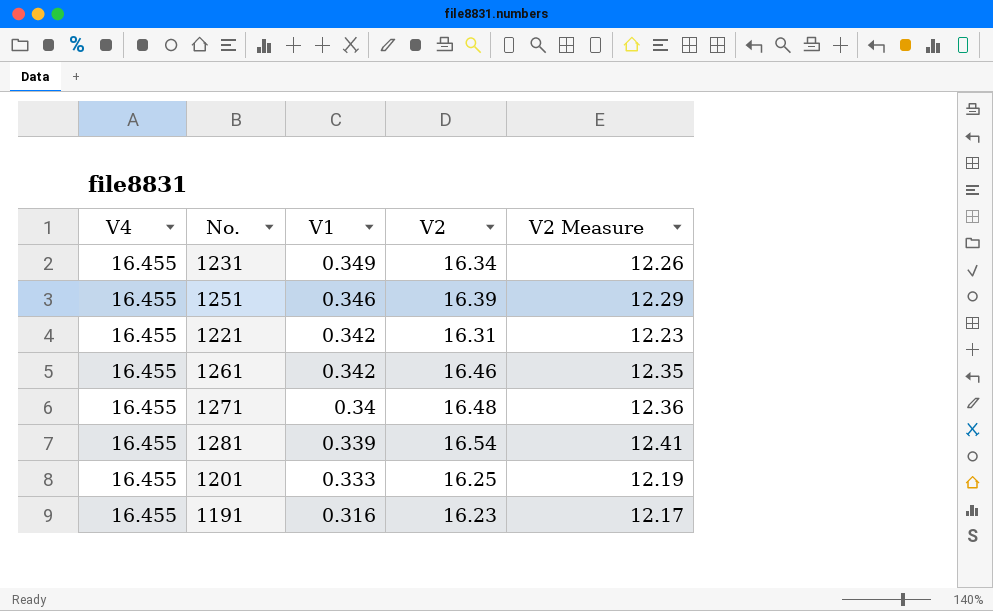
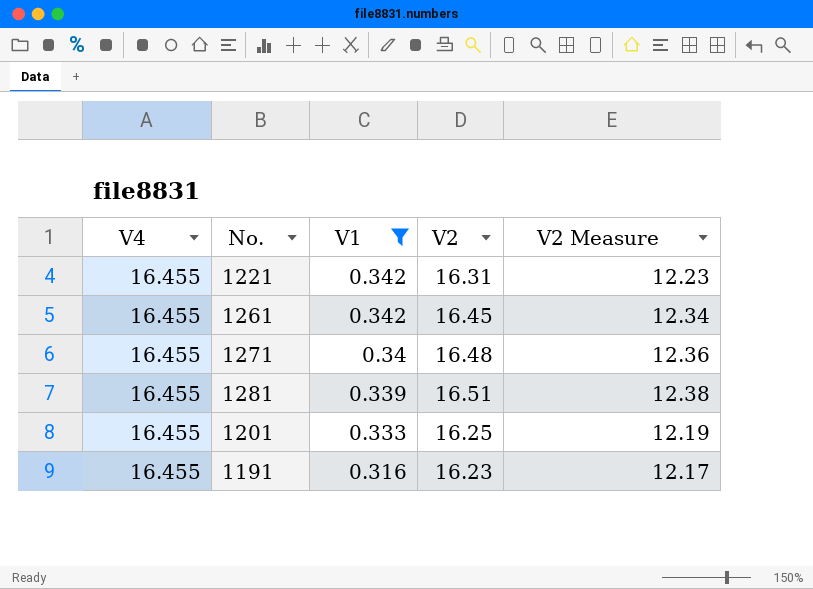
filter: none -> V1 <= 0.342
1261 | V2: 16.46 -> 16.45
1261 | V2 Measure: 12.35 -> 12.34
1281 | V2: 16.54 -> 16.51
1281 | V2 Measure: 12.41 -> 12.38

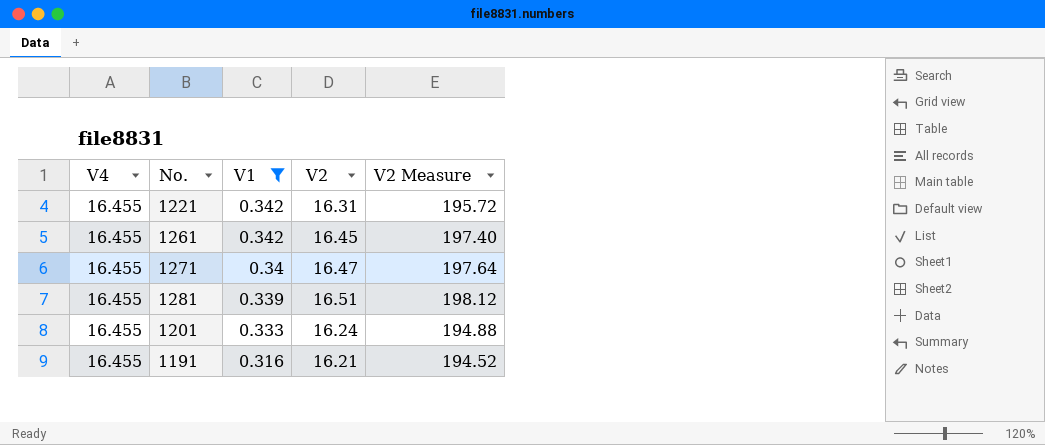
column V2 Measure | formula: [V2] * 0.75 -> [V2] * 12
1271 | V2: 16.48 -> 16.47
1201 | V2: 16.25 -> 16.24
1191 | V2: 16.23 -> 16.21

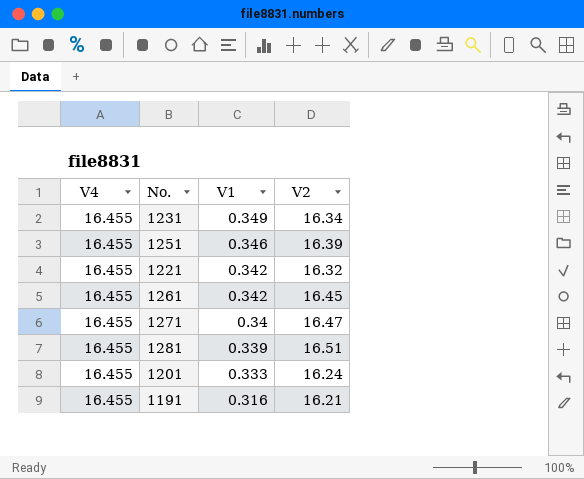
filter: V1 <= 0.342 -> none
column V2 Measure | formula: [V2] * 12 -> none
1221 | V2: 16.31 -> 16.32

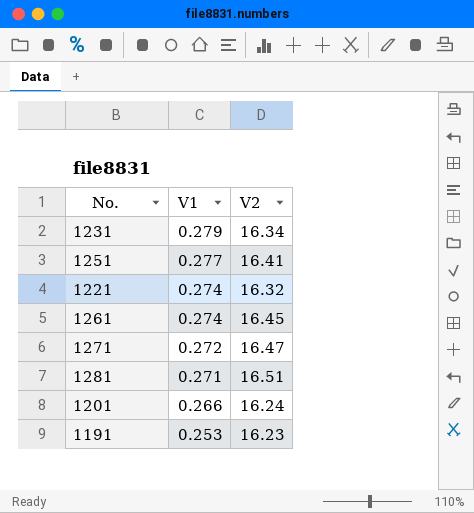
column V4 | position: 1 -> none
1231 | V1: 0.349 -> 0.279
1251 | V1: 0.346 -> 0.277
1251 | V2: 16.39 -> 16.41
1221 | V1: 0.342 -> 0.274
1261 | V1: 0.342 -> 0.274
1271 | V1: 0.34 -> 0.272
1281 | V1: 0.339 -> 0.271
1201 | V1: 0.333 -> 0.266
1191 | V1: 0.316 -> 0.253
1191 | V2: 16.21 -> 16.23

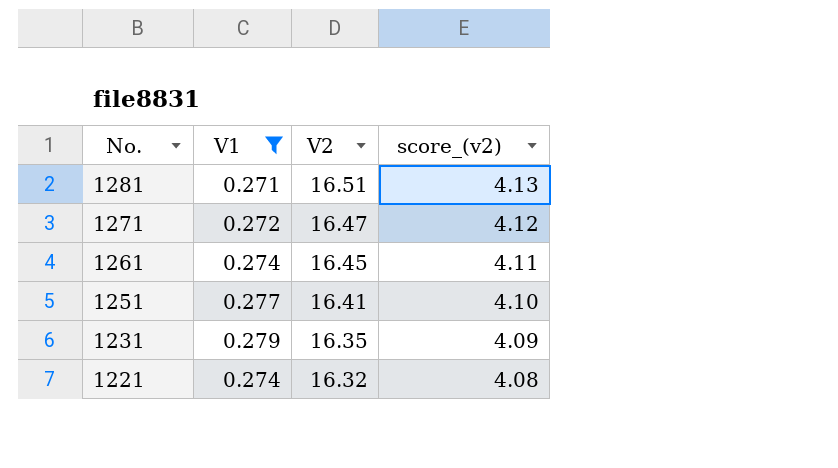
filter: none -> V1 >= 0.271
row order: V1 descending -> No. descending
column score_(v2) | formula: none -> [V2] * 0.25
1231 | V2: 16.34 -> 16.35

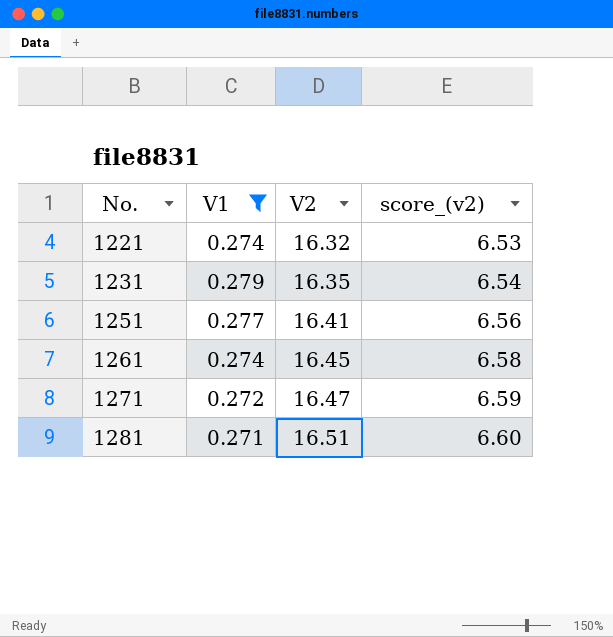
row order: No. descending -> No. ascending
column score_(v2) | formula: [V2] * 0.25 -> [V2] * 0.4

